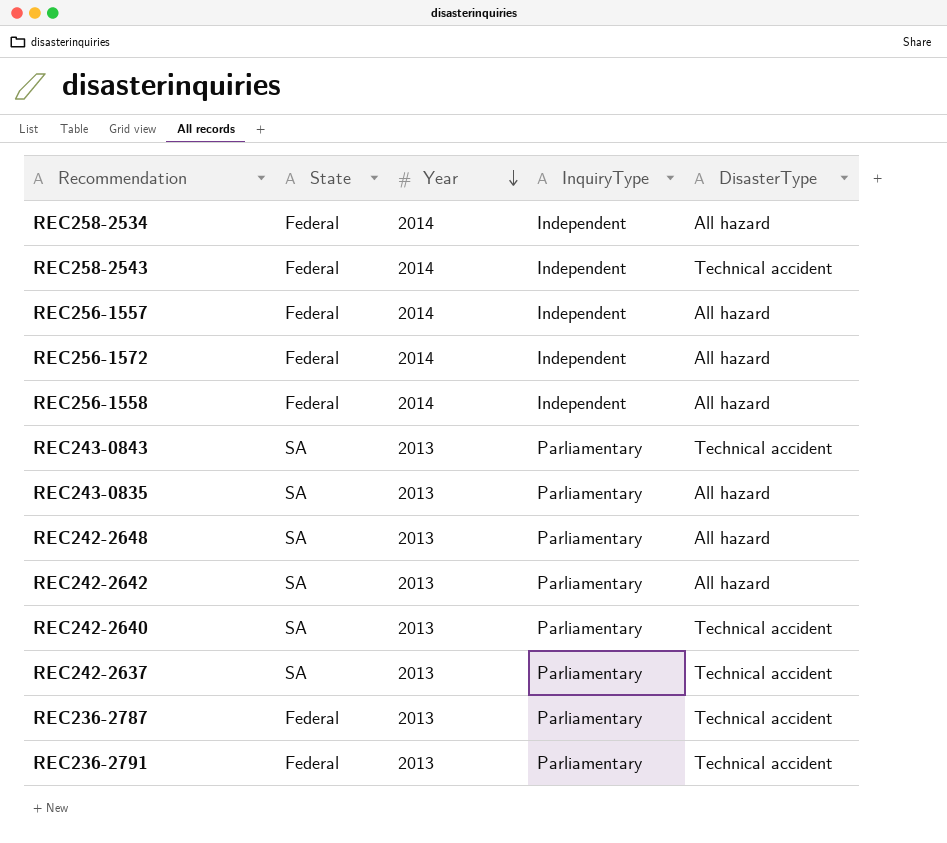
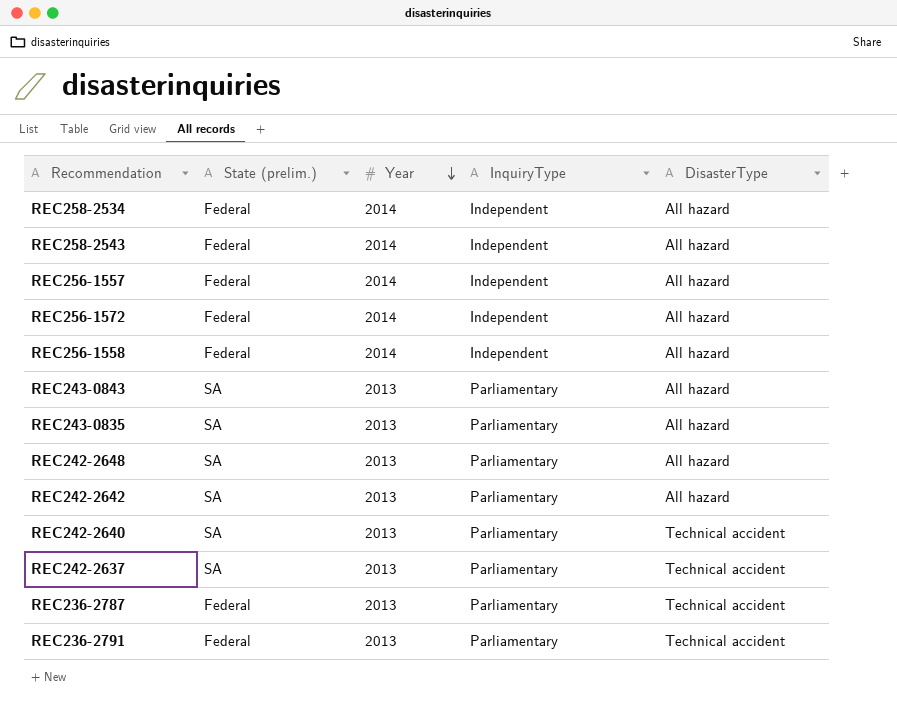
column name: State -> State (prelim.)
REC258-2543 | DisasterType: Technical accident -> All hazard
REC243-0843 | DisasterType: Technical accident -> All hazard

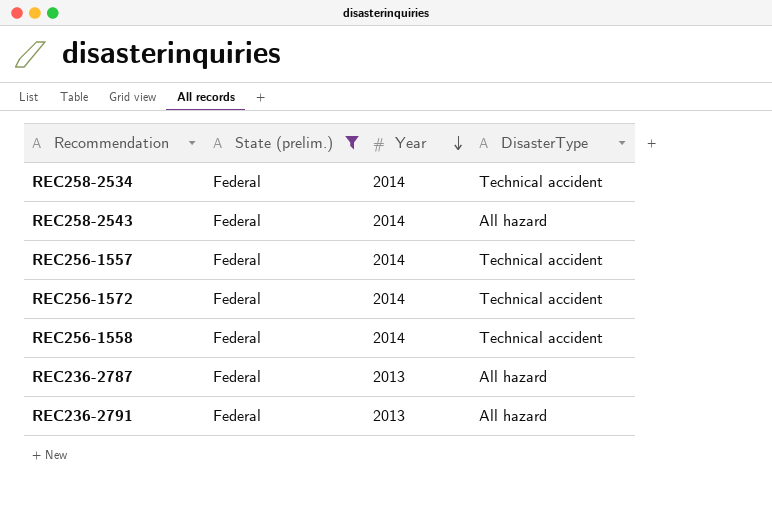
filter: none -> State (prelim.) = Federal
column InquiryType | position: 4 -> none
REC258-2534 | DisasterType: All hazard -> Technical accident
REC256-1557 | DisasterType: All hazard -> Technical accident
REC256-1572 | DisasterType: All hazard -> Technical accident
REC256-1558 | DisasterType: All hazard -> Technical accident
REC236-2787 | DisasterType: Technical accident -> All hazard
REC236-2791 | DisasterType: Technical accident -> All hazard

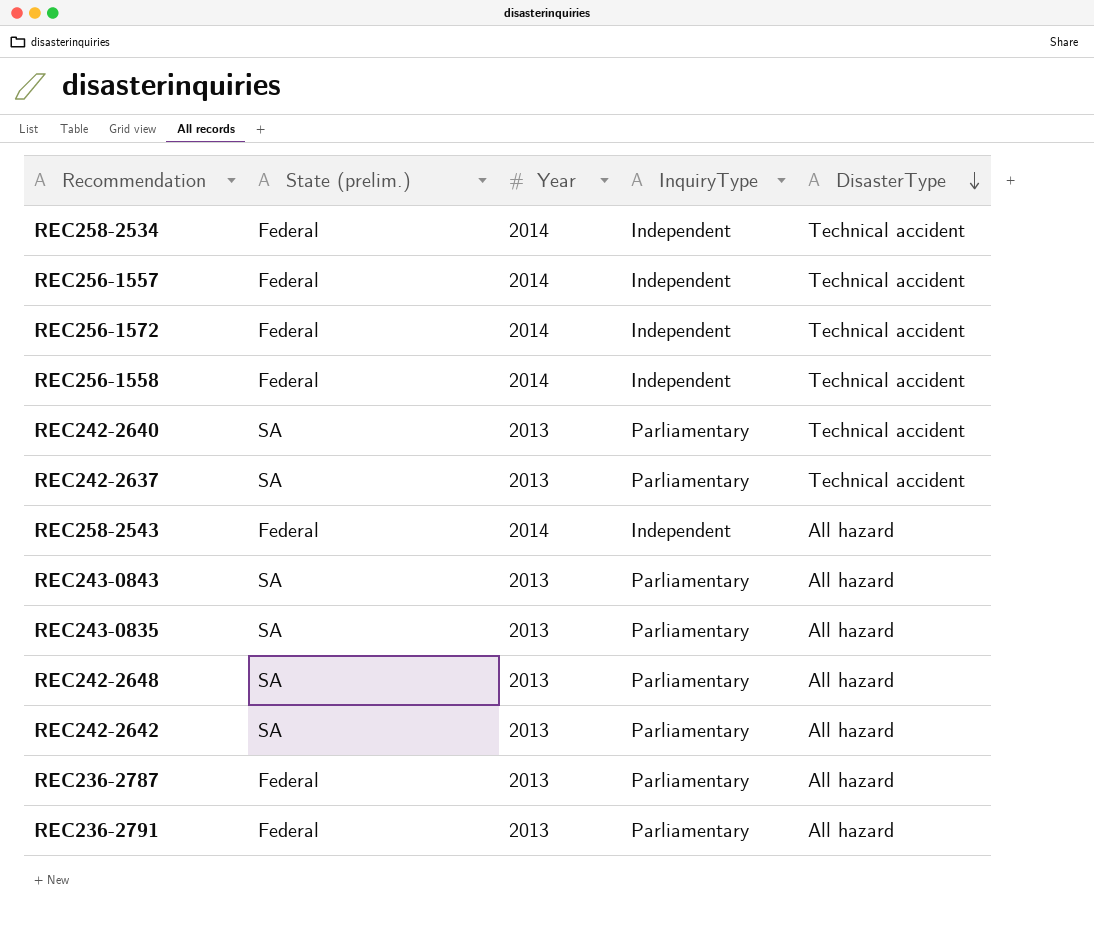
filter: State (prelim.) = Federal -> none
row order: Year descending -> DisasterType descending
column InquiryType | position: none -> 4

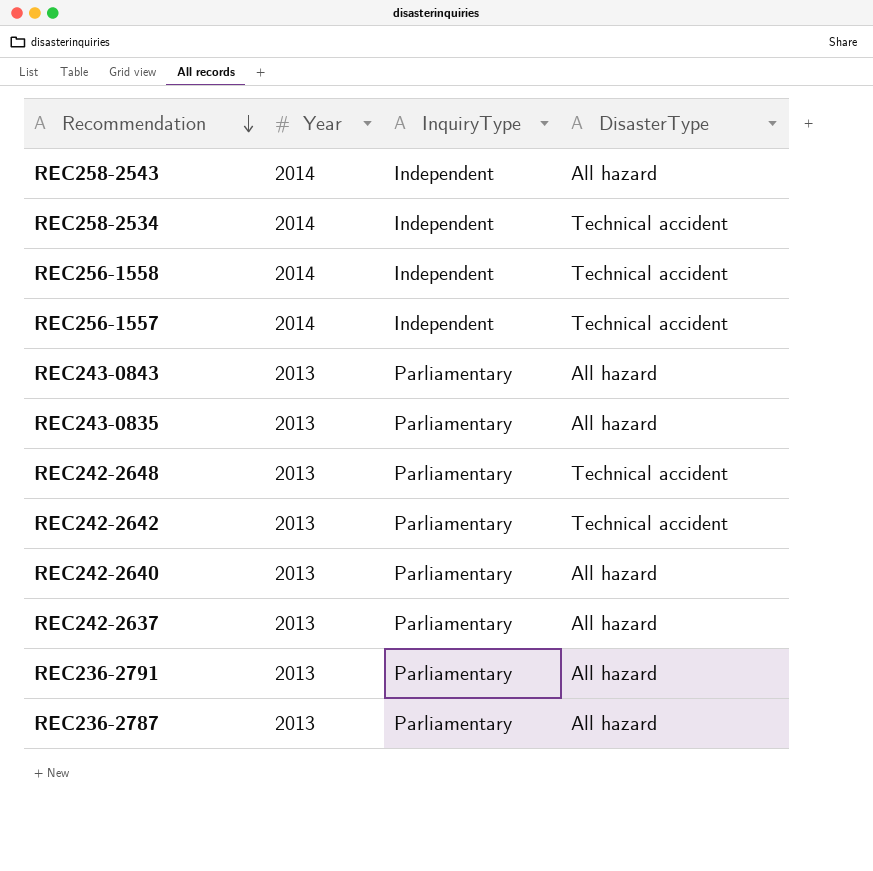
row order: DisasterType descending -> Recommendation descending
column State (prelim.) | position: 2 -> none
row REC256-1572: Federal | 2014 | Independent | Technical accident -> none
REC242-2648 | DisasterType: All hazard -> Technical accident
REC242-2642 | DisasterType: All hazard -> Technical accident
REC242-2640 | DisasterType: Technical accident -> All hazard
REC242-2637 | DisasterType: Technical accident -> All hazard

